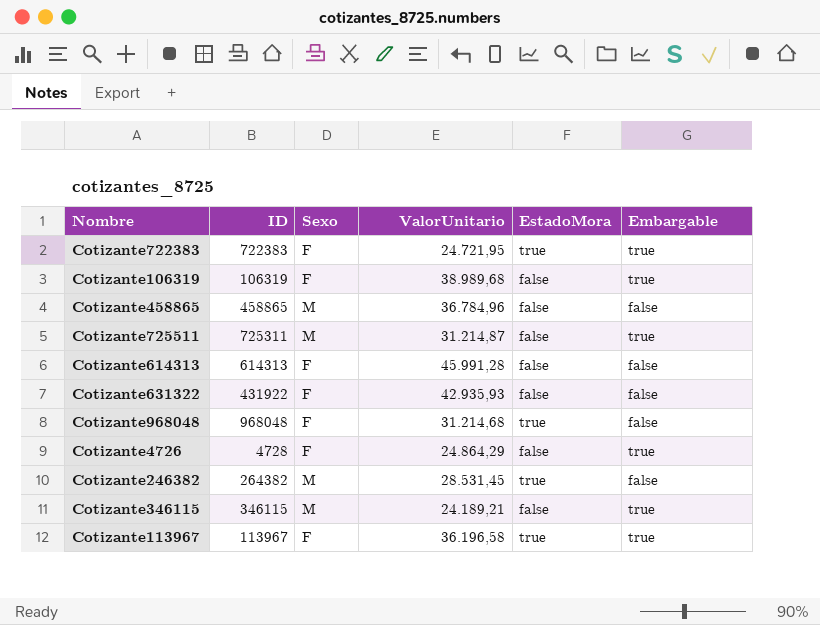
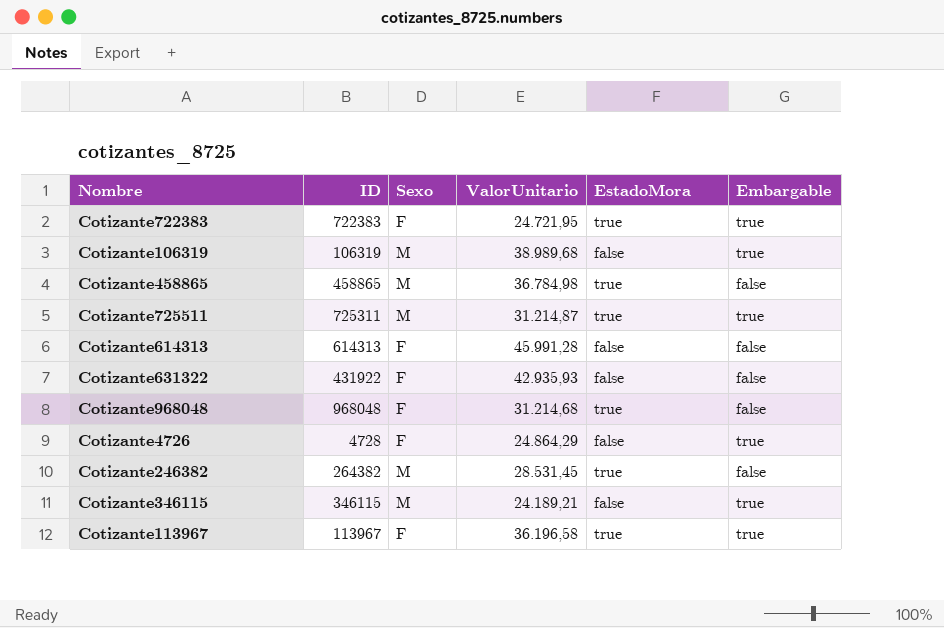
Cotizante106319 | Sexo: F -> M
Cotizante458865 | ValorUnitario: 36.784,96 -> 36.784,98
Cotizante458865 | EstadoMora: false -> true
Cotizante725511 | EstadoMora: false -> true

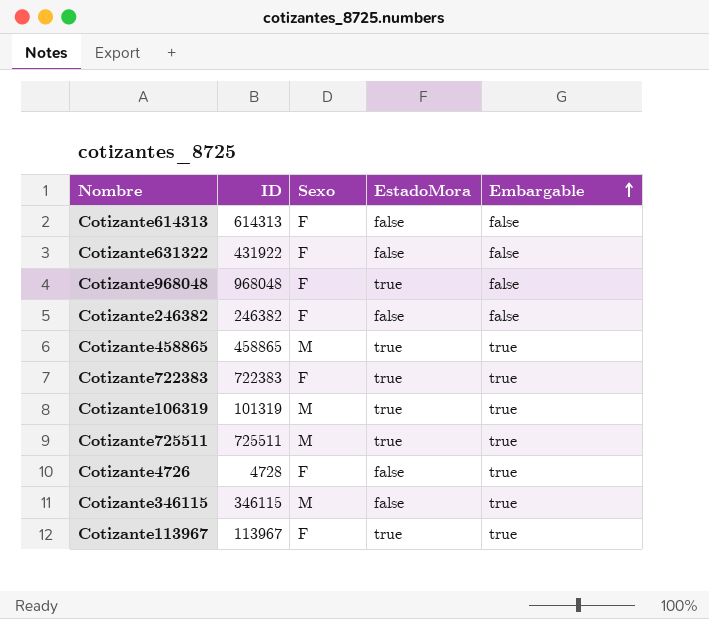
row order: none -> Embargable ascending
column ValorUnitario | position: 4 -> none
Cotizante246382 | ID: 264382 -> 246382
Cotizante246382 | Sexo: M -> F
Cotizante246382 | EstadoMora: true -> false
Cotizante458865 | Embargable: false -> true
Cotizante106319 | ID: 106319 -> 101319
Cotizante106319 | EstadoMora: false -> true
Cotizante725511 | ID: 725311 -> 725511

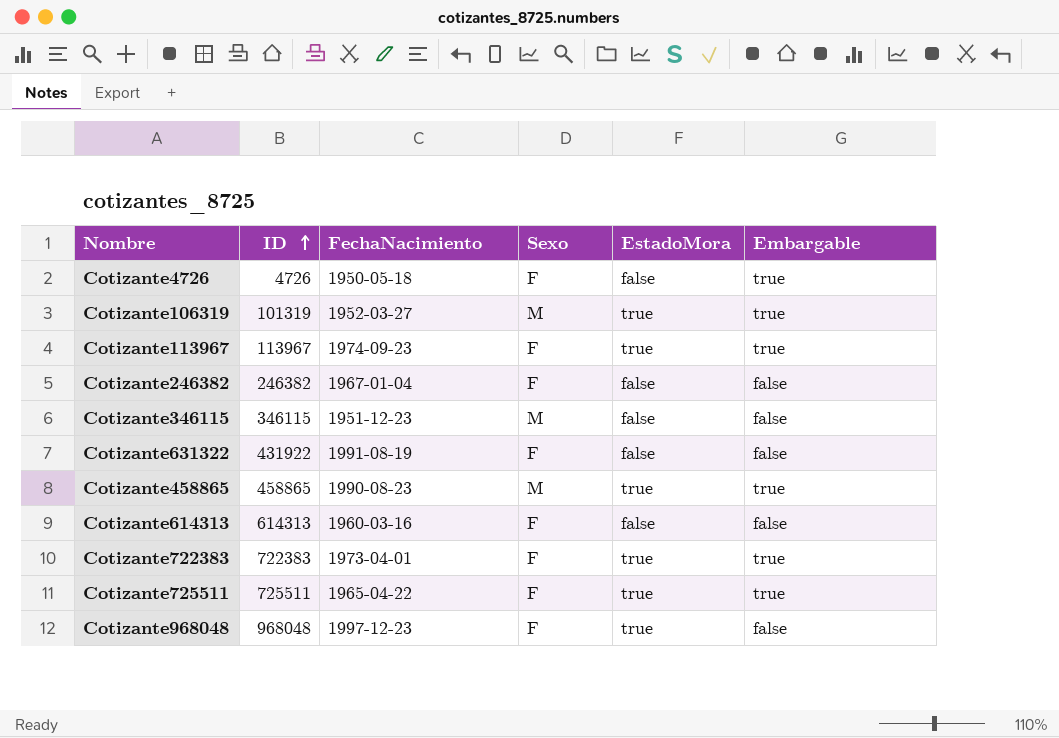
row order: Embargable ascending -> ID ascending
column FechaNacimiento | position: none -> 3
Cotizante4726 | ID: 4728 -> 4726
Cotizante346115 | Embargable: true -> false
Cotizante725511 | Sexo: M -> F

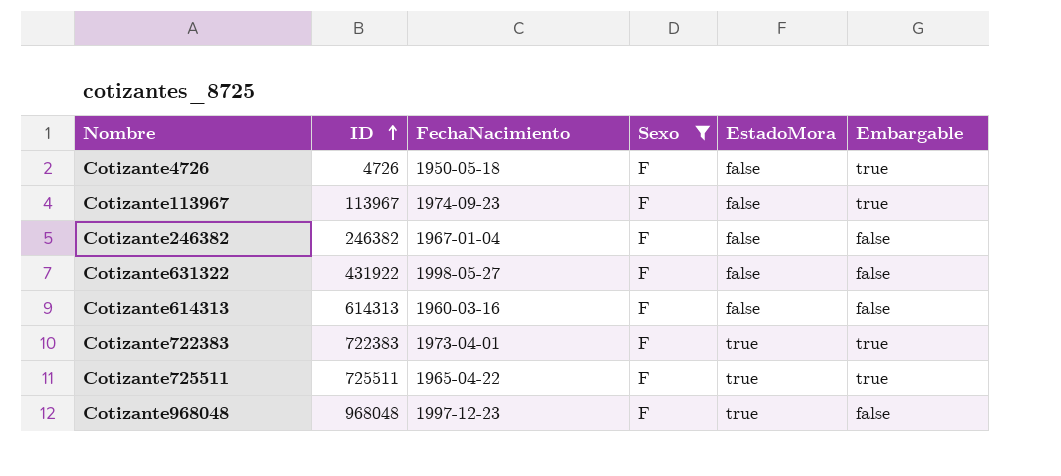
filter: none -> Sexo = F
Cotizante113967 | EstadoMora: true -> false
Cotizante631322 | FechaNacimiento: 1991-08-19 -> 1998-05-27

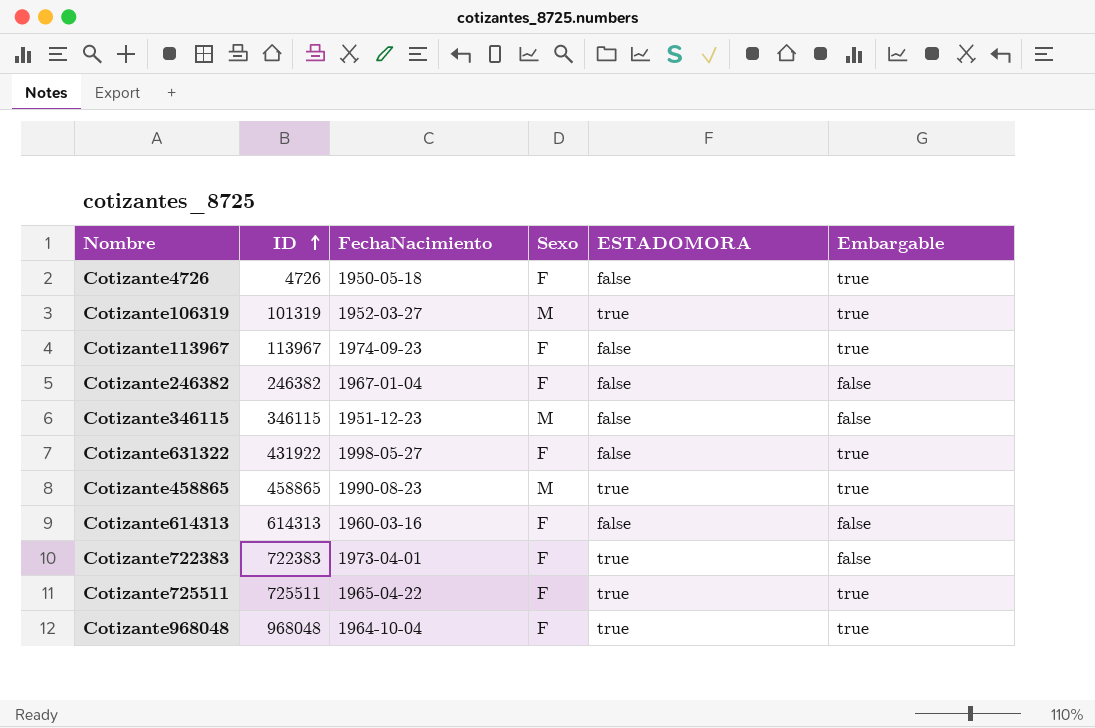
filter: Sexo = F -> none
column name: EstadoMora -> ESTADOMORA
Cotizante631322 | Embargable: false -> true
Cotizante722383 | Embargable: true -> false
Cotizante968048 | FechaNacimiento: 1997-12-23 -> 1964-10-04
Cotizante968048 | Embargable: false -> true

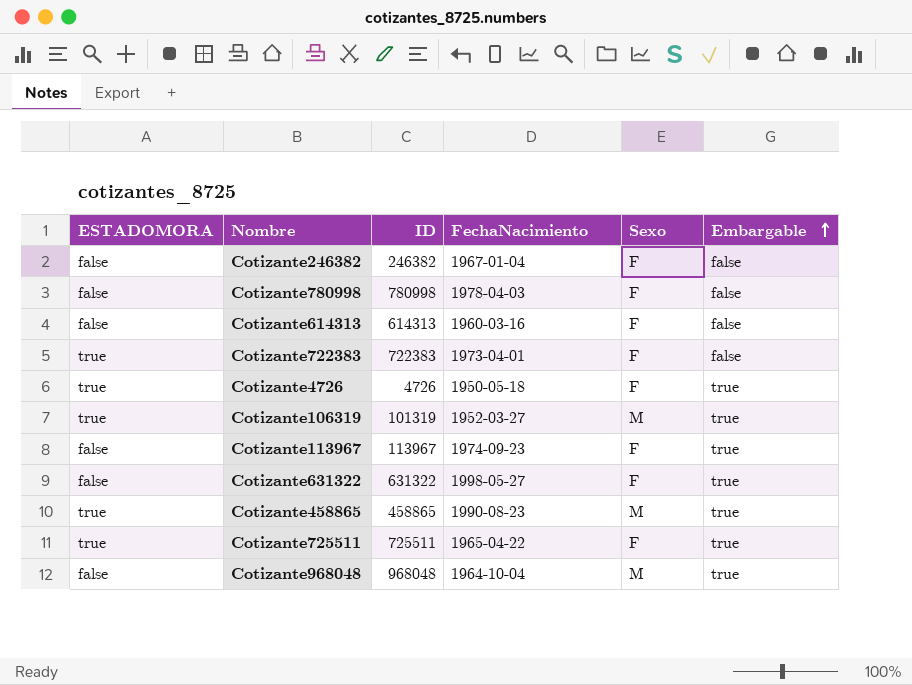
row order: ID ascending -> Embargable ascending
column ESTADOMORA | position: 5 -> 1
row Cotizante346115: 346115 | 1951-12-23 | M | false | false -> none
row Cotizante780998: none -> false | 780998 | 1978-04-03 | F | false
Cotizante4726 | ESTADOMORA: false -> true
Cotizante631322 | ID: 431922 -> 631322
Cotizante968048 | ESTADOMORA: true -> false
Cotizante968048 | Sexo: F -> M

